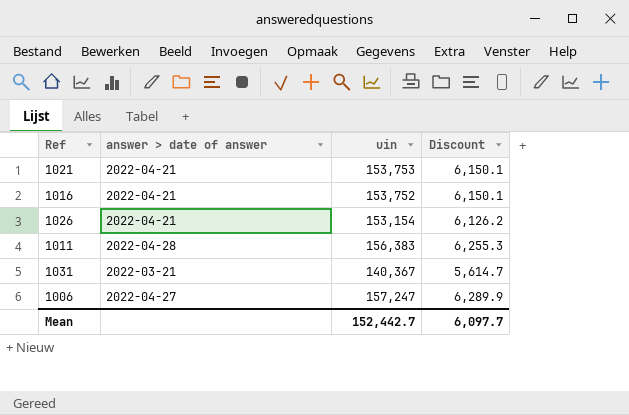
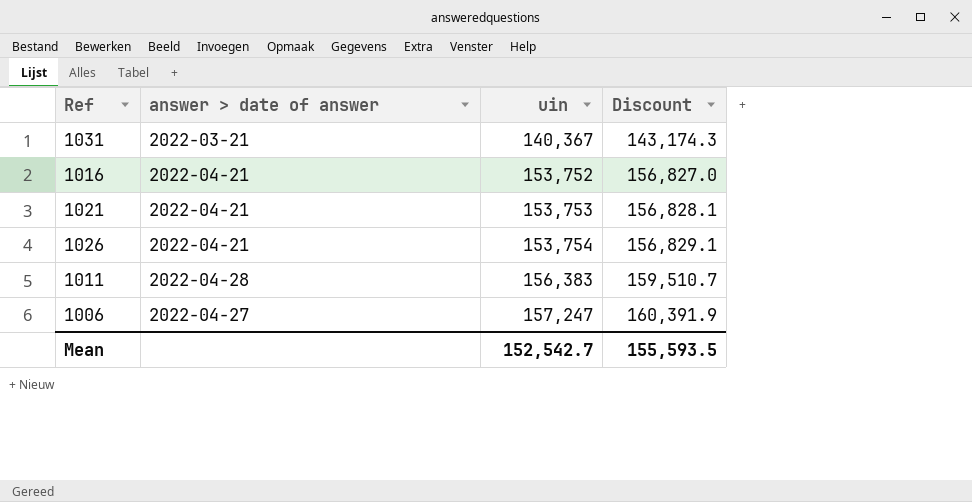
row order: none -> uin ascending
column Discount | formula: [uin] * 0.04 -> [uin] * 1.02
1026 | uin: 153,154 -> 153,754
Mean | uin: 152,442.7 -> 152,542.7
Mean | Discount: 6,097.7 -> 155,593.5

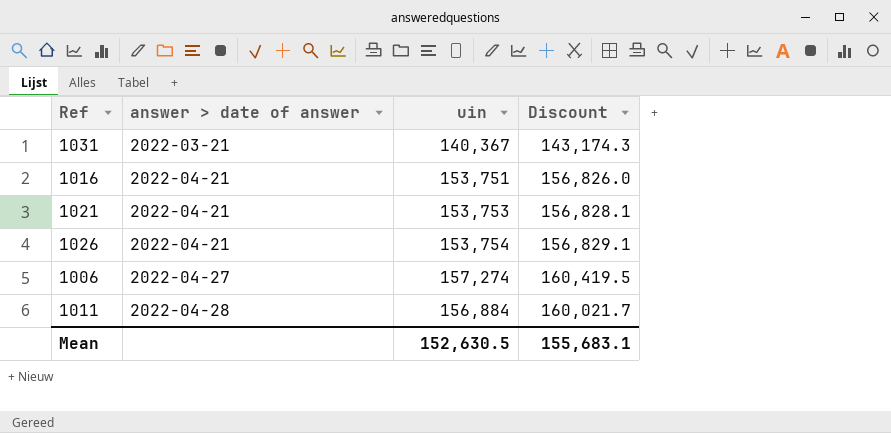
row order: uin ascending -> answer > date of answer ascending
1016 | uin: 153,752 -> 153,751
1016 | Discount: 156,827.0 -> 156,826.0
1006 | uin: 157,247 -> 157,274
1006 | Discount: 160,391.9 -> 160,419.5
1011 | uin: 156,383 -> 156,884
1011 | Discount: 159,510.7 -> 160,021.7
Mean | uin: 152,542.7 -> 152,630.5
Mean | Discount: 155,593.5 -> 155,683.1

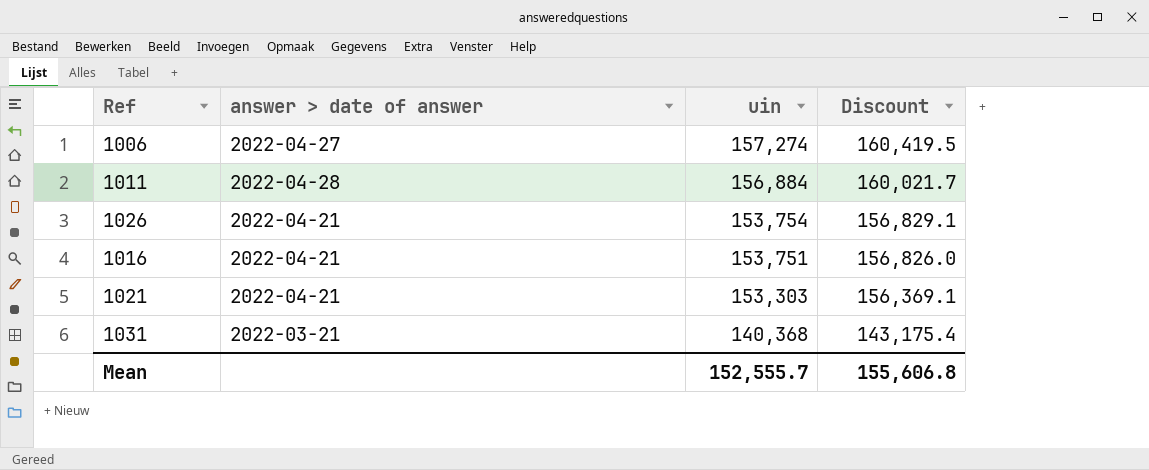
row order: answer > date of answer ascending -> uin descending
1021 | uin: 153,753 -> 153,303
1021 | Discount: 156,828.1 -> 156,369.1
1031 | uin: 140,367 -> 140,368
1031 | Discount: 143,174.3 -> 143,175.4
Mean | uin: 152,630.5 -> 152,555.7
Mean | Discount: 155,683.1 -> 155,606.8

